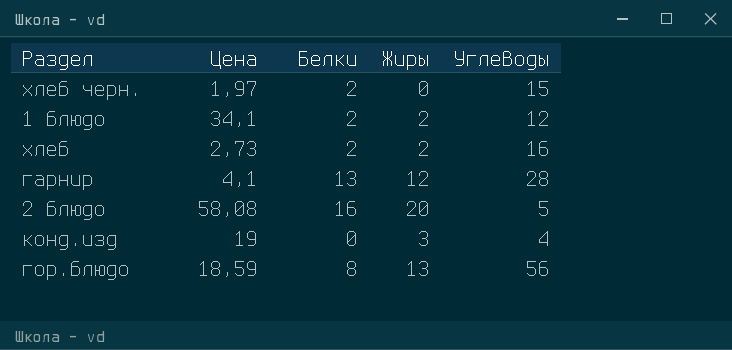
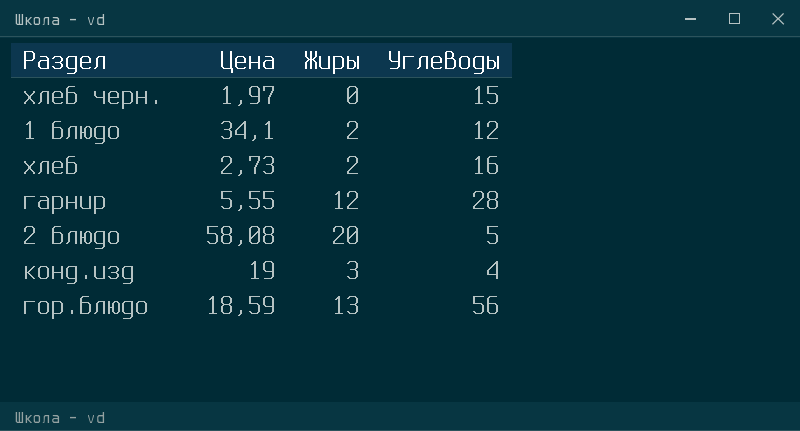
column Белки | position: 3 -> none
гарнир | Цена: 4,1 -> 5,55

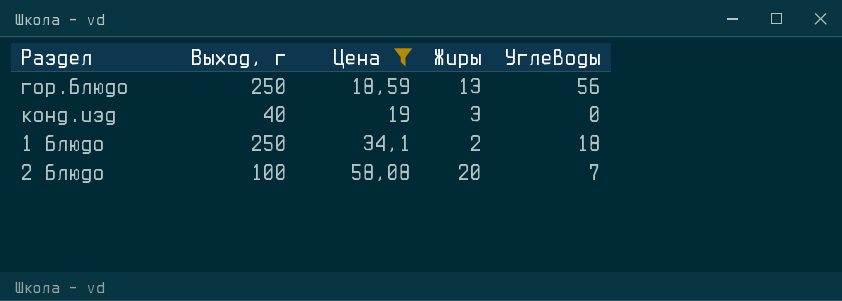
filter: none -> Цена >= 18,59
row order: none -> Цена ascending
column Выход, г | position: none -> 2
конд.изд | Углеводы: 4 -> 0
1 блюдо | Углеводы: 12 -> 18
2 блюдо | Углеводы: 5 -> 7

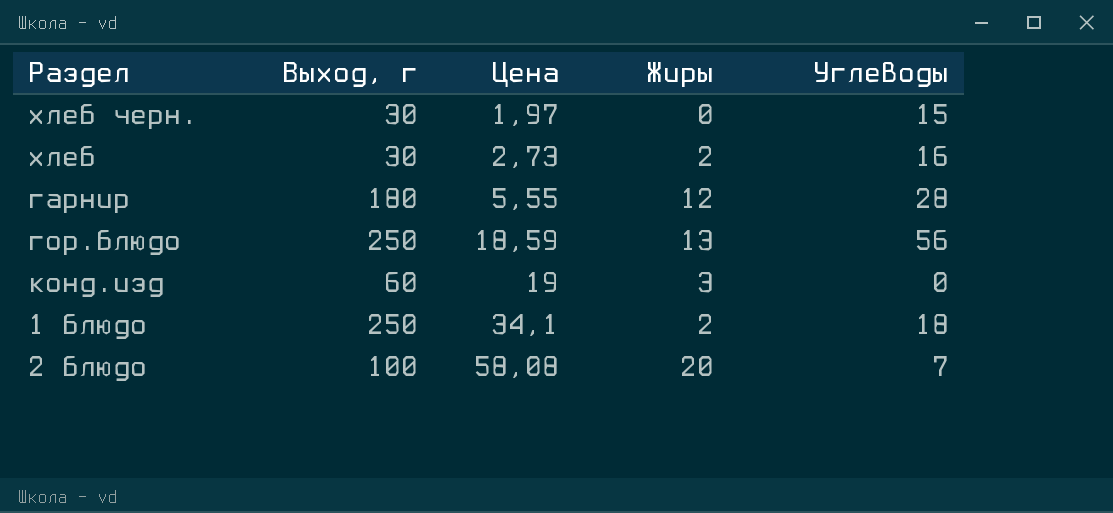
filter: Цена >= 18,59 -> none
конд.изд | Выход, г: 40 -> 60

